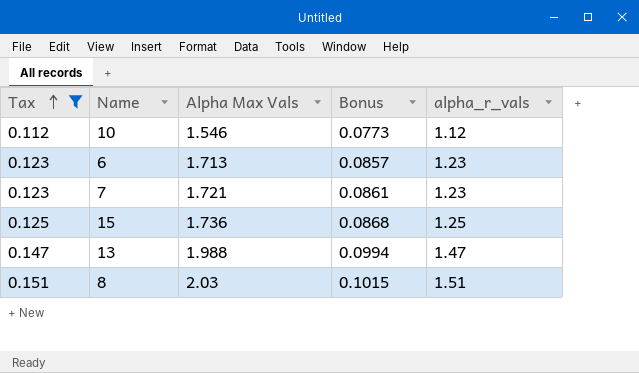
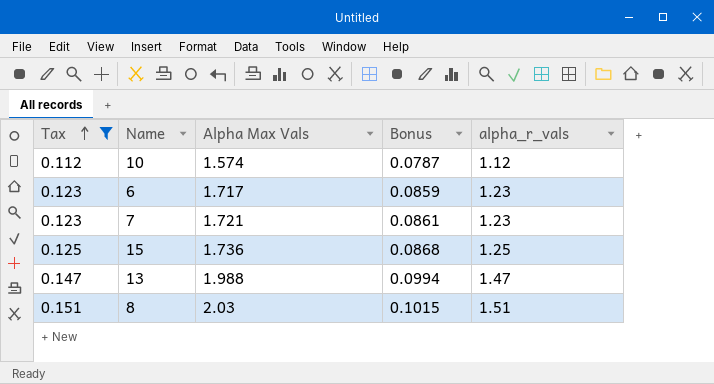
10 | Alpha Max Vals: 1.546 -> 1.574
10 | Bonus: 0.0773 -> 0.0787
6 | Alpha Max Vals: 1.713 -> 1.717
6 | Bonus: 0.0857 -> 0.0859

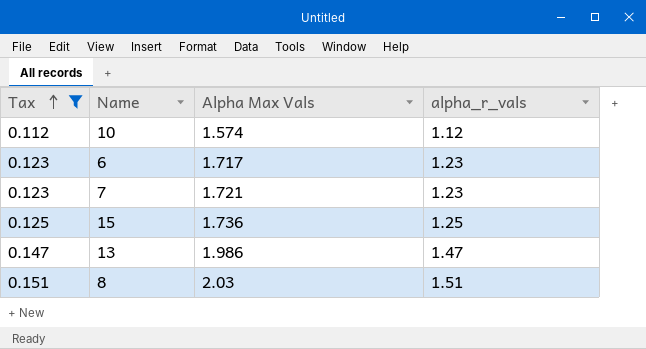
column Bonus | formula: [Alpha Max Vals] * 0.05 -> none
13 | Alpha Max Vals: 1.988 -> 1.986

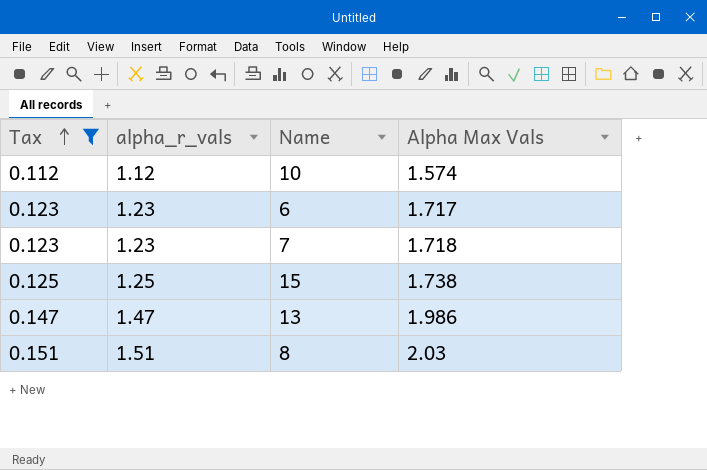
column alpha_r_vals | position: 4 -> 2
7 | Alpha Max Vals: 1.721 -> 1.718
15 | Alpha Max Vals: 1.736 -> 1.738

